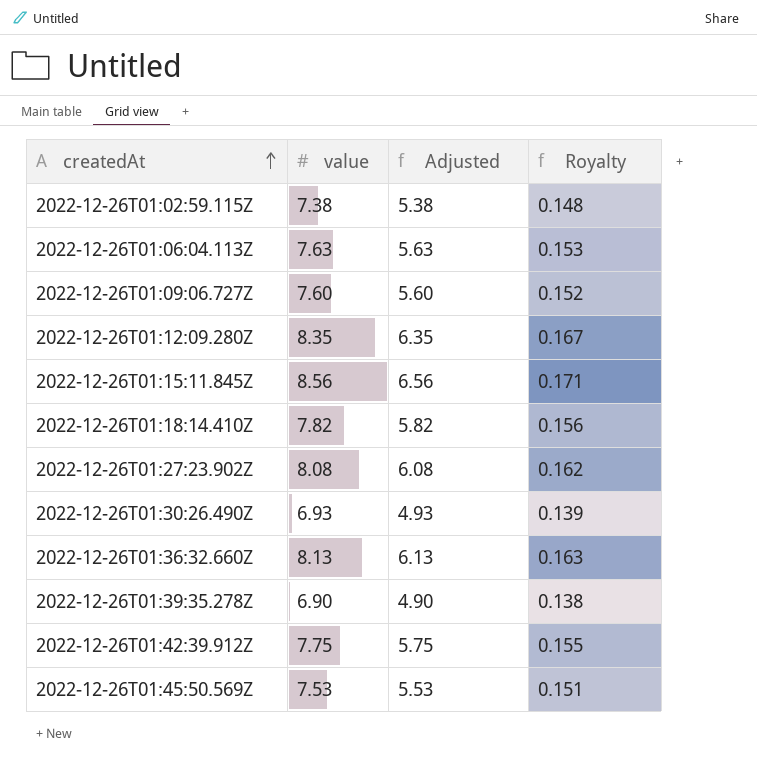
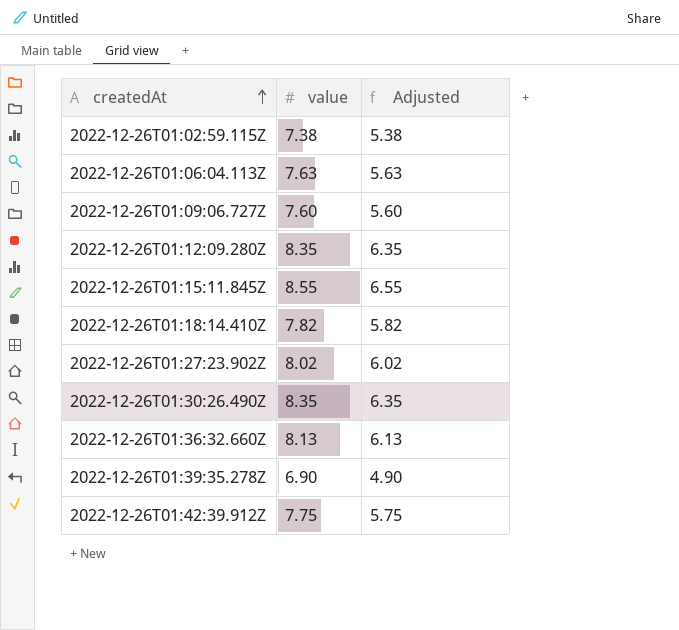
column Royalty | formula: [value] * 0.02 -> none
row 2022-12-26T01:45:50.569Z: 7.53 | 5.53 | 0.151 -> none
2022-12-26T01:15:11.845Z | value: 8.56 -> 8.55
2022-12-26T01:15:11.845Z | Adjusted: 6.56 -> 6.55
2022-12-26T01:27:23.902Z | value: 8.08 -> 8.02
2022-12-26T01:27:23.902Z | Adjusted: 6.08 -> 6.02
2022-12-26T01:30:26.490Z | value: 6.93 -> 8.35
2022-12-26T01:30:26.490Z | Adjusted: 4.93 -> 6.35

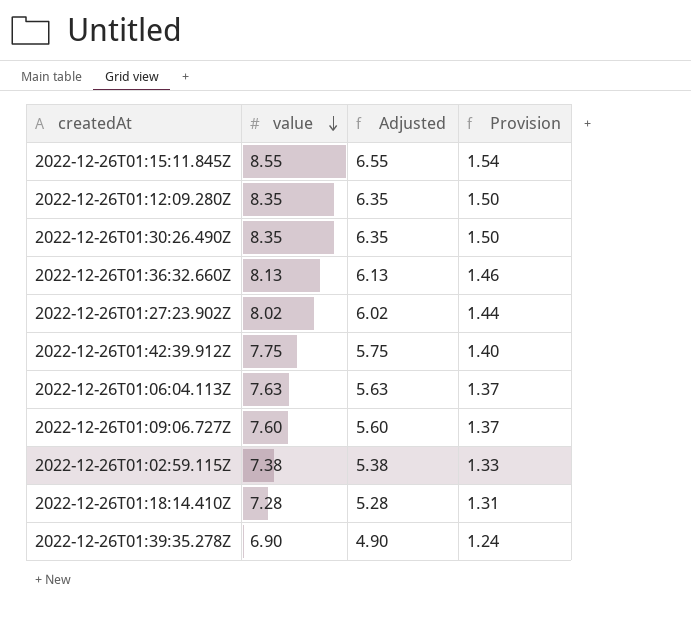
row order: createdAt ascending -> value descending
column Provision | formula: none -> [value] * 0.18
2022-12-26T01:18:14.410Z | value: 7.82 -> 7.28
2022-12-26T01:18:14.410Z | Adjusted: 5.82 -> 5.28

